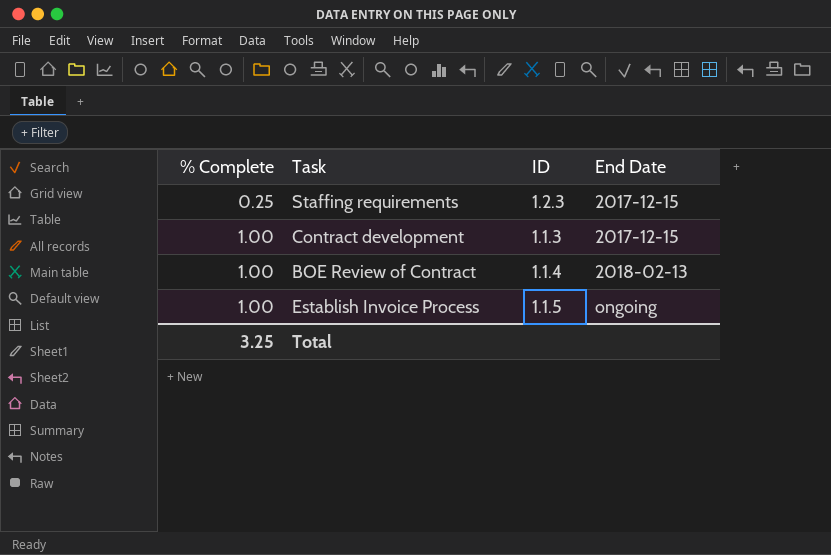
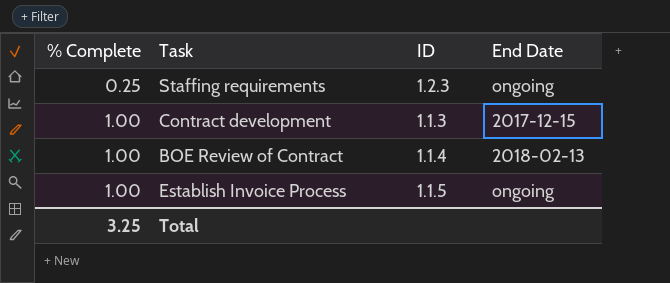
Staffing requirements | End Date: 2017-12-15 -> ongoing

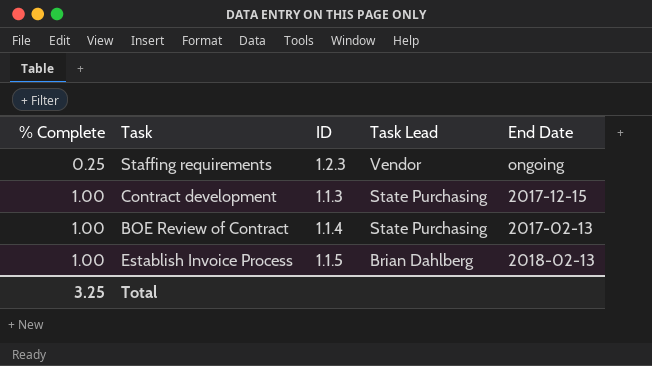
column Task Lead | position: none -> 4
BOE Review of Contract | End Date: 2018-02-13 -> 2017-02-13
Establish Invoice Process | End Date: ongoing -> 2018-02-13

